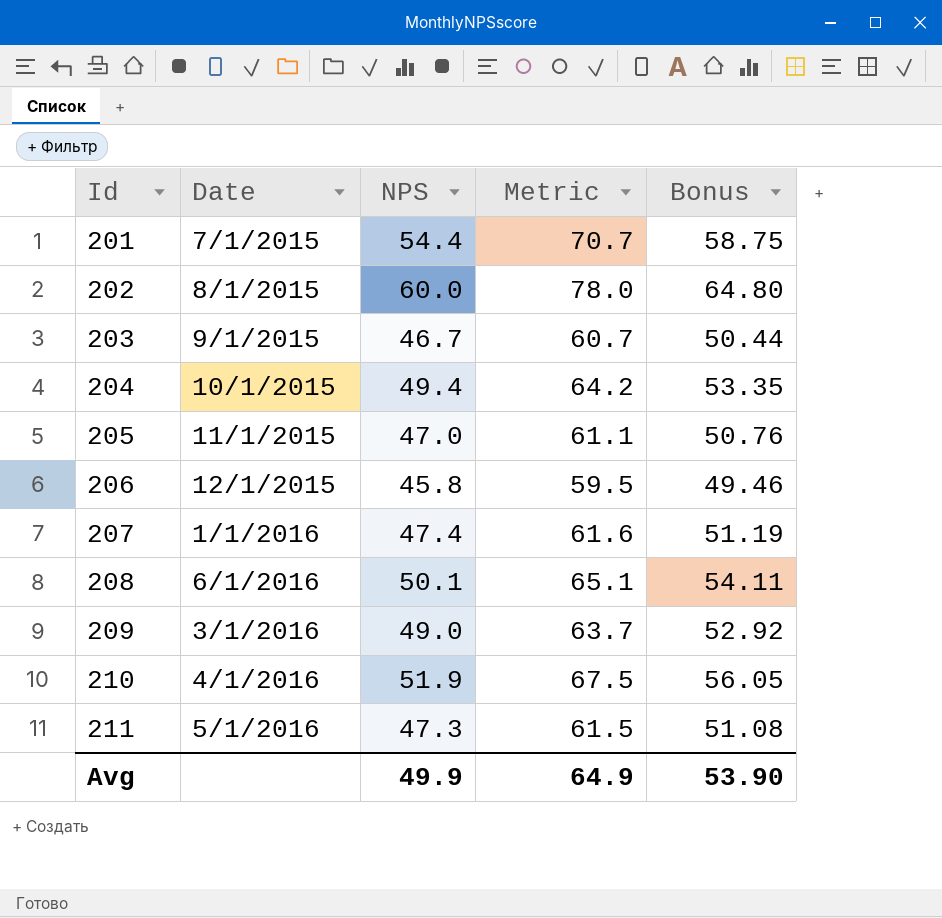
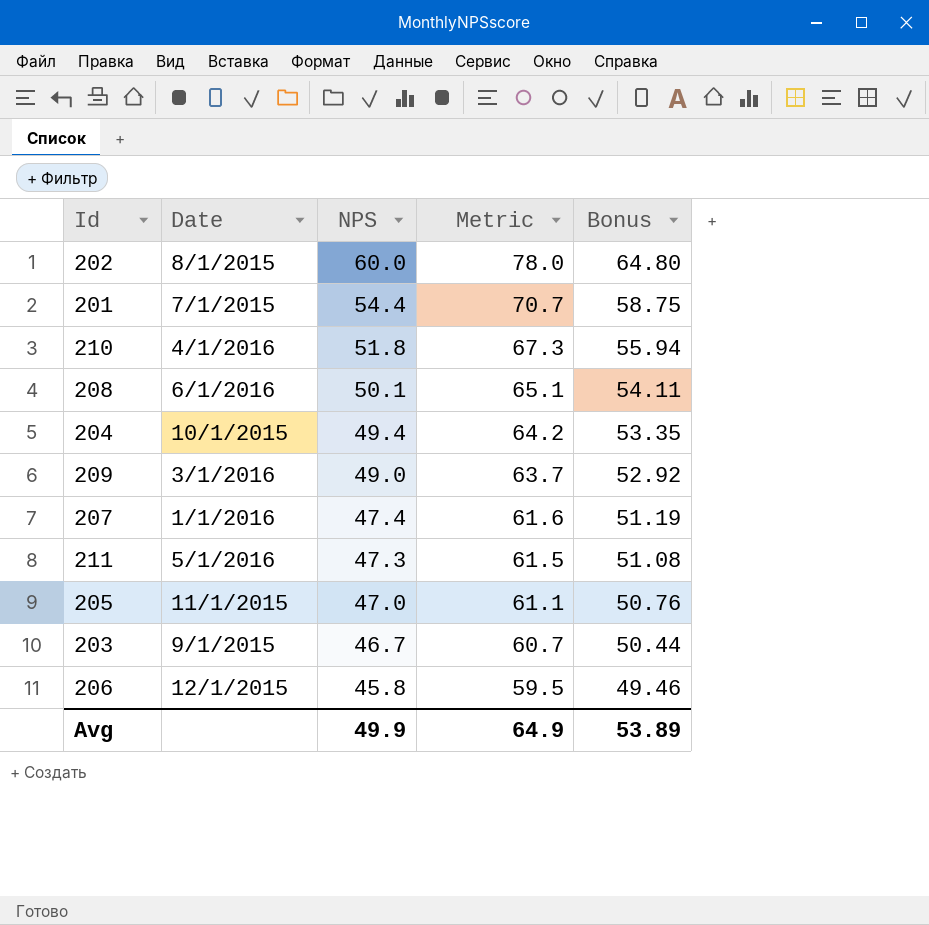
row order: Id ascending -> NPS descending
210 | NPS: 51.9 -> 51.8
210 | Metric: 67.5 -> 67.3
210 | Bonus: 56.05 -> 55.94
Avg | Bonus: 53.90 -> 53.89

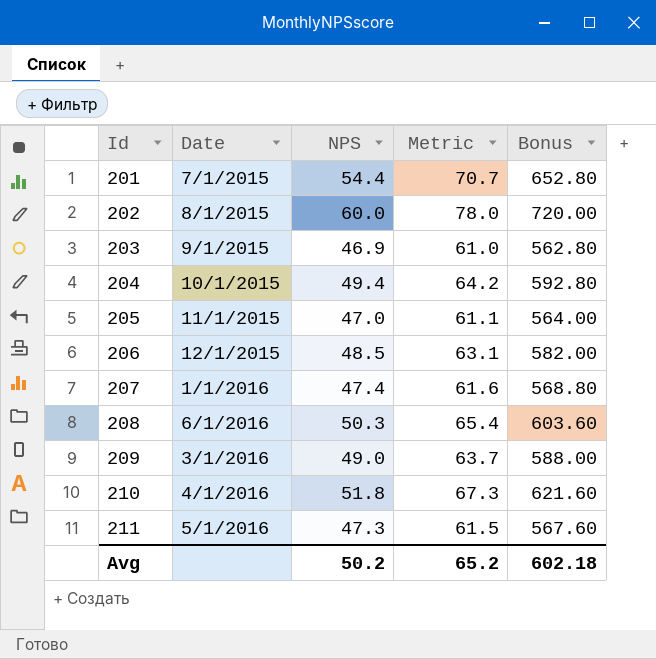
row order: NPS descending -> Id ascending
column Bonus | formula: [NPS] * 1.08 -> [NPS] * 12
203 | NPS: 46.7 -> 46.9
203 | Metric: 60.7 -> 61.0
206 | NPS: 45.8 -> 48.5
206 | Metric: 59.5 -> 63.1
208 | NPS: 50.1 -> 50.3
208 | Metric: 65.1 -> 65.4
Avg | NPS: 49.9 -> 50.2
Avg | Metric: 64.9 -> 65.2
Avg | Bonus: 53.89 -> 602.18

